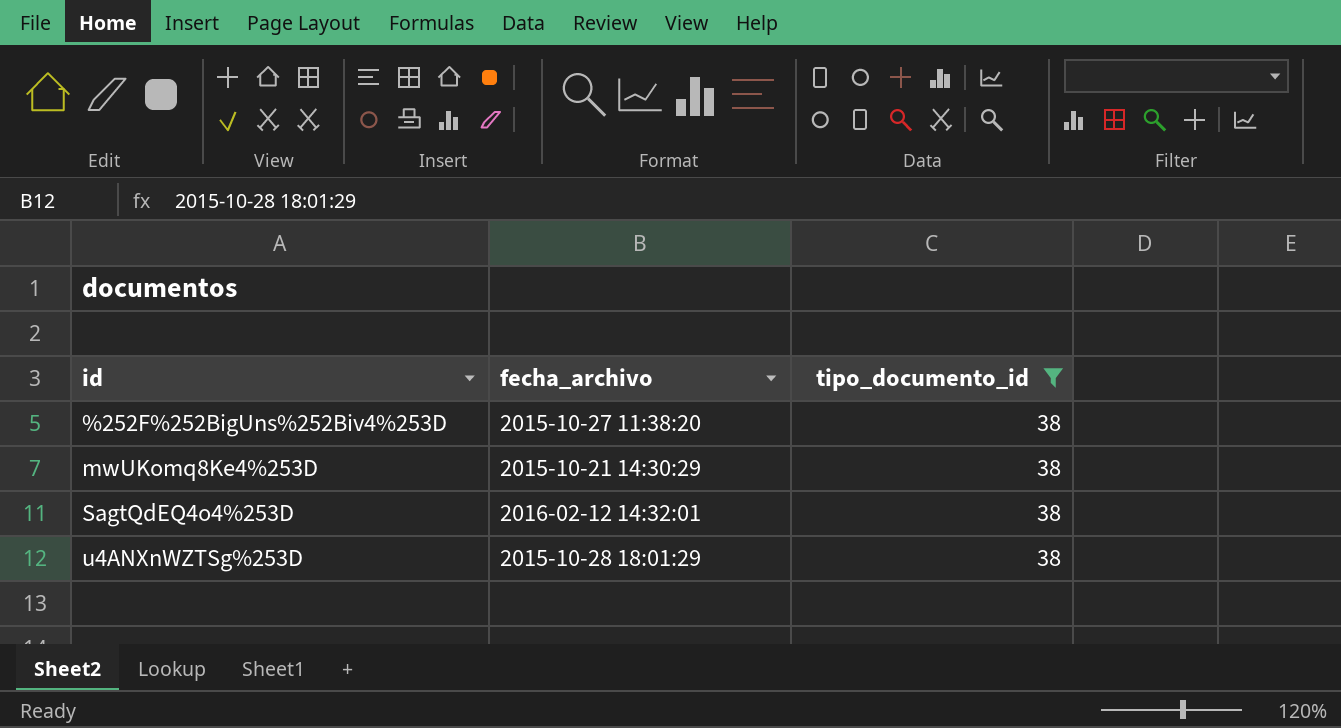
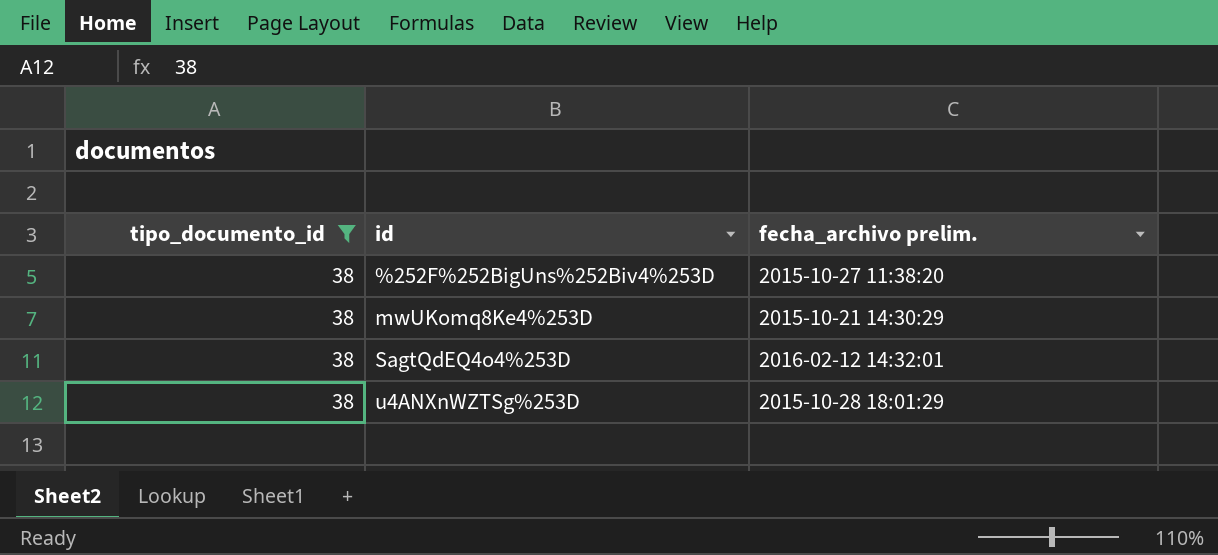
column tipo_documento_id | position: 3 -> 1
column name: fecha_archivo -> fecha_archivo prelim.

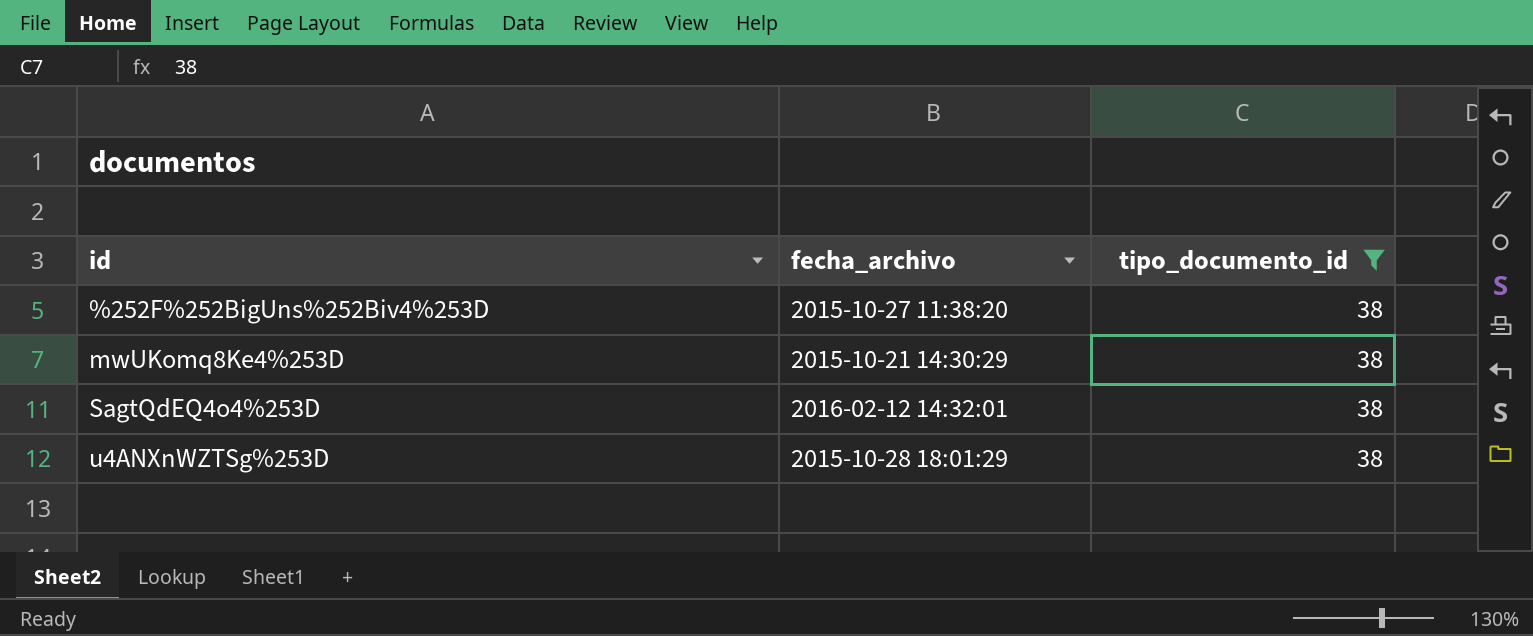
column name: fecha_archivo prelim. -> fecha_archivo
column tipo_documento_id | position: 1 -> 3

